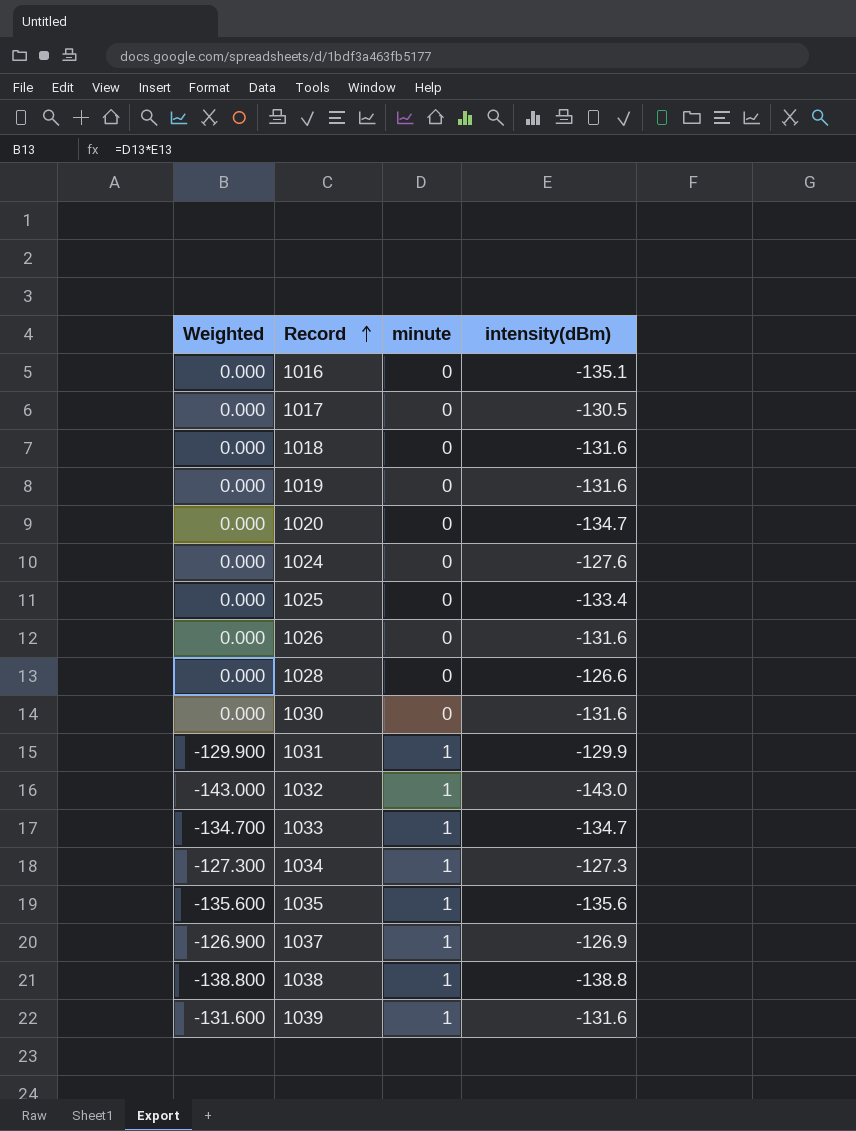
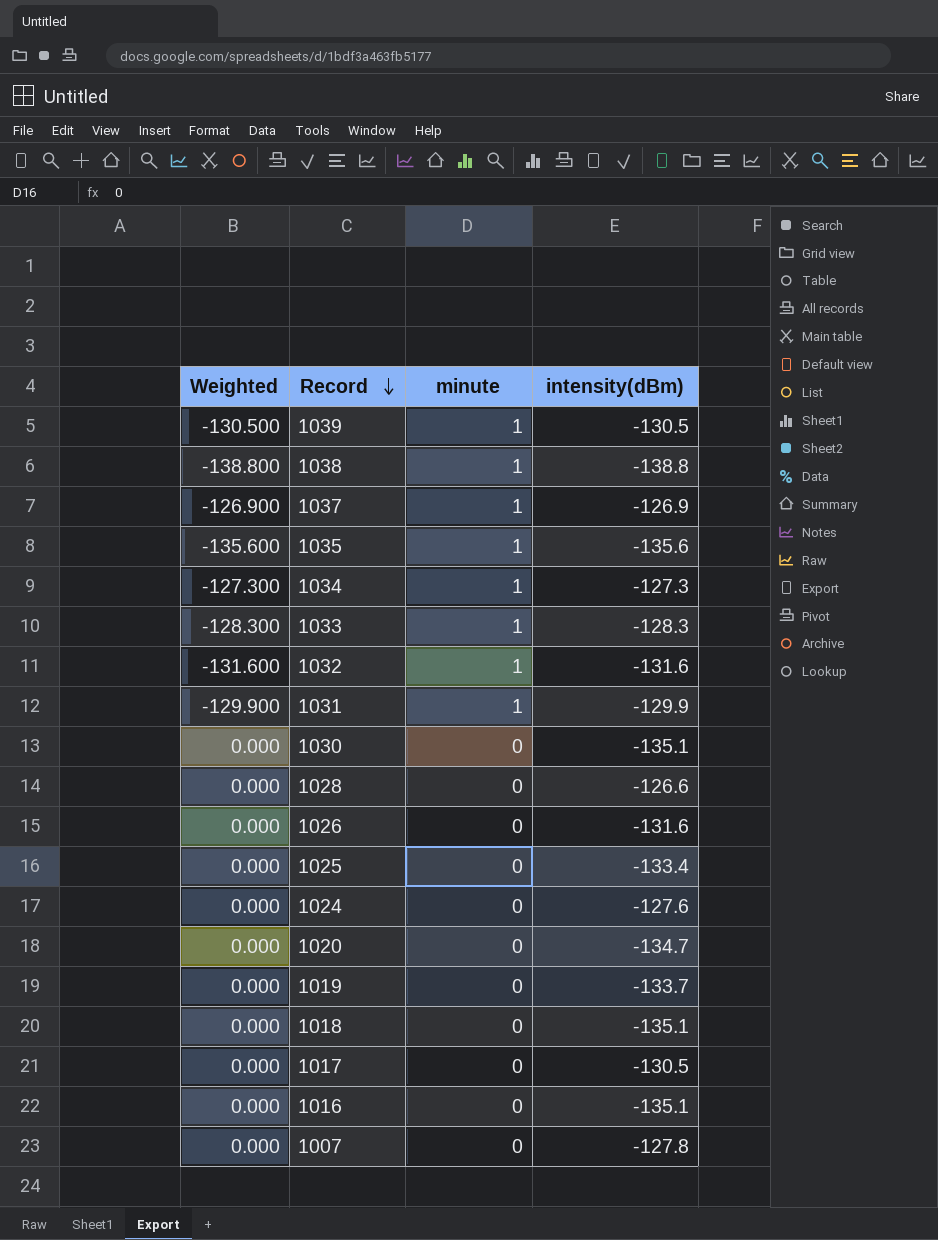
row order: Record ascending -> Record descending
1039 | Weighted: -131.600 -> -130.500
1039 | intensity(dBm): -131.6 -> -130.5
1033 | Weighted: -134.700 -> -128.300
1033 | intensity(dBm): -134.7 -> -128.3
1032 | Weighted: -143.000 -> -131.600
1032 | intensity(dBm): -143.0 -> -131.6
1030 | intensity(dBm): -131.6 -> -135.1
1019 | intensity(dBm): -131.6 -> -133.7
1018 | intensity(dBm): -131.6 -> -135.1
row 1007: none -> 0.000 | 0 | -127.8

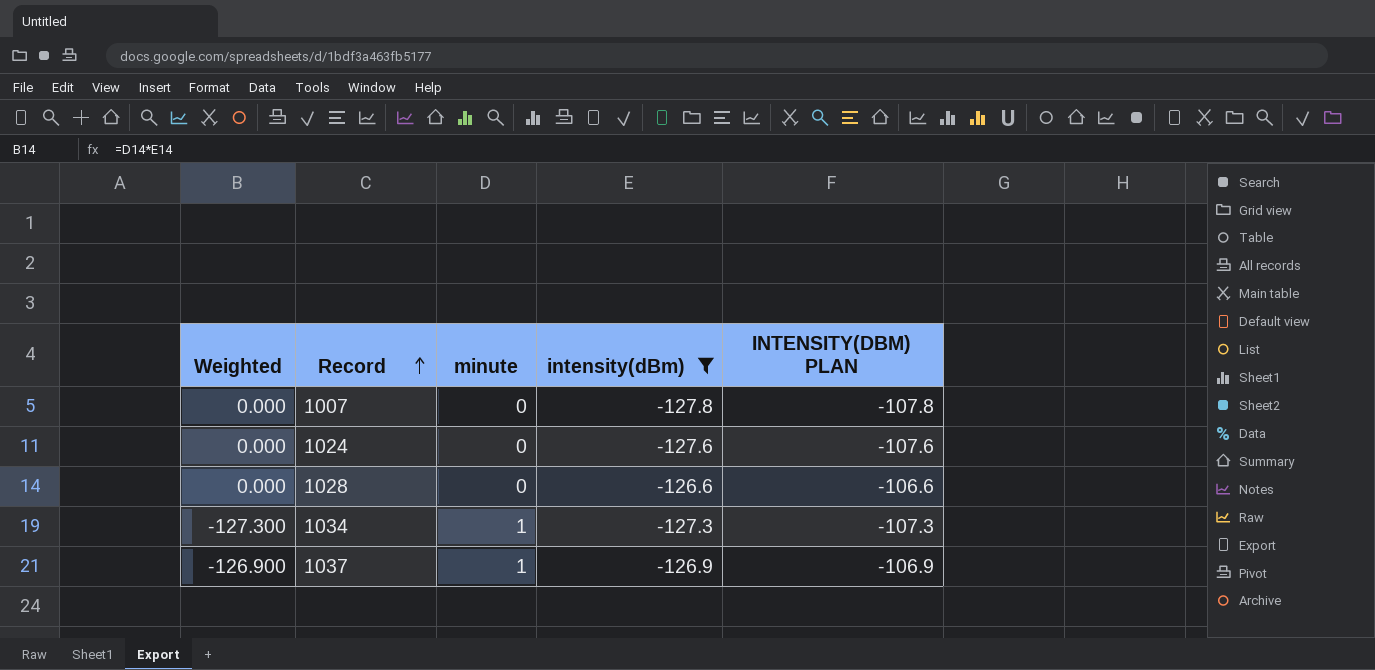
filter: none -> intensity(dBm) >= -127.8
row order: Record descending -> Record ascending
column INTENSITY(DBM) PLAN | formula: none -> [intensity(dBm)] + 20

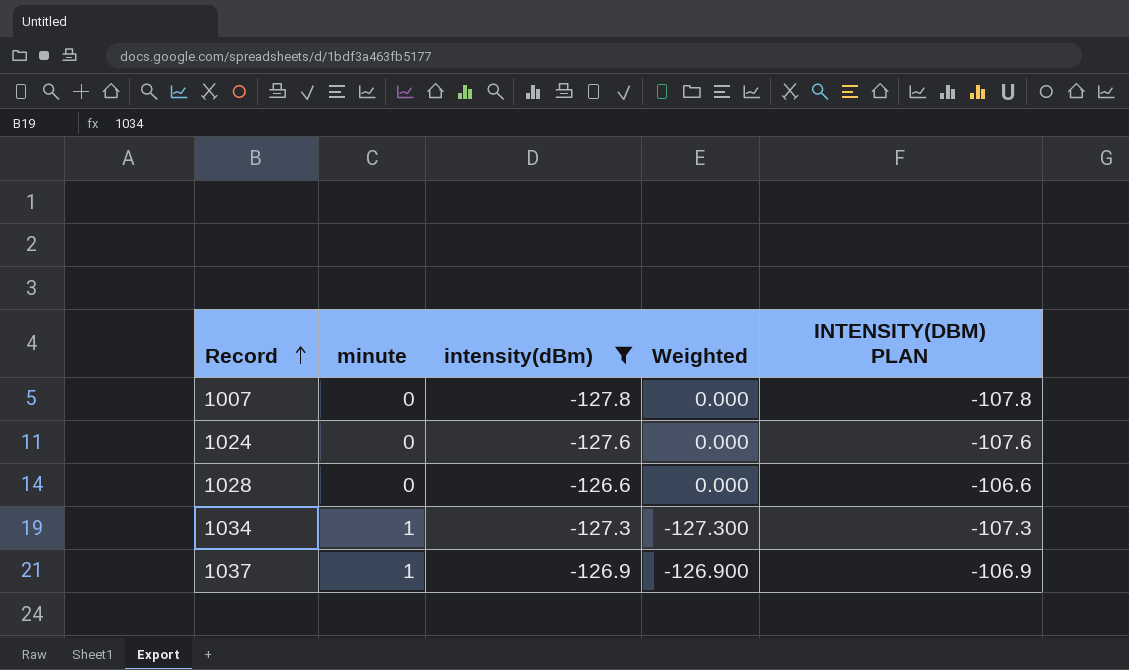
column Weighted | position: 1 -> 4

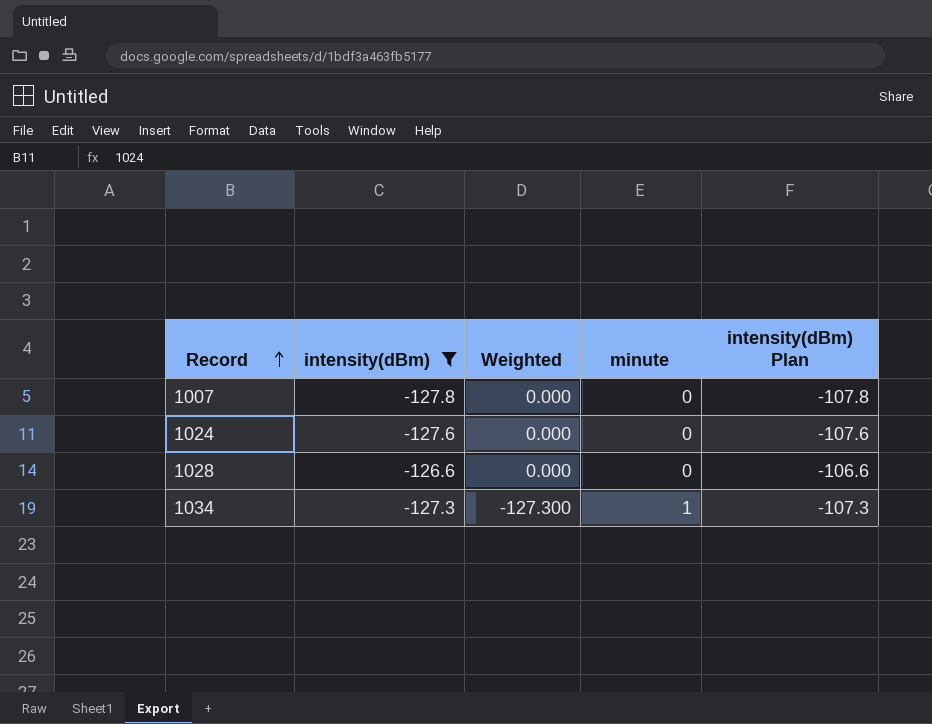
column minute | position: 2 -> 4
column name: INTENSITY(DBM) PLAN -> intensity(dBm) Plan
row 1037: 1 | -126.9 | -126.900 | -106.9 -> none

